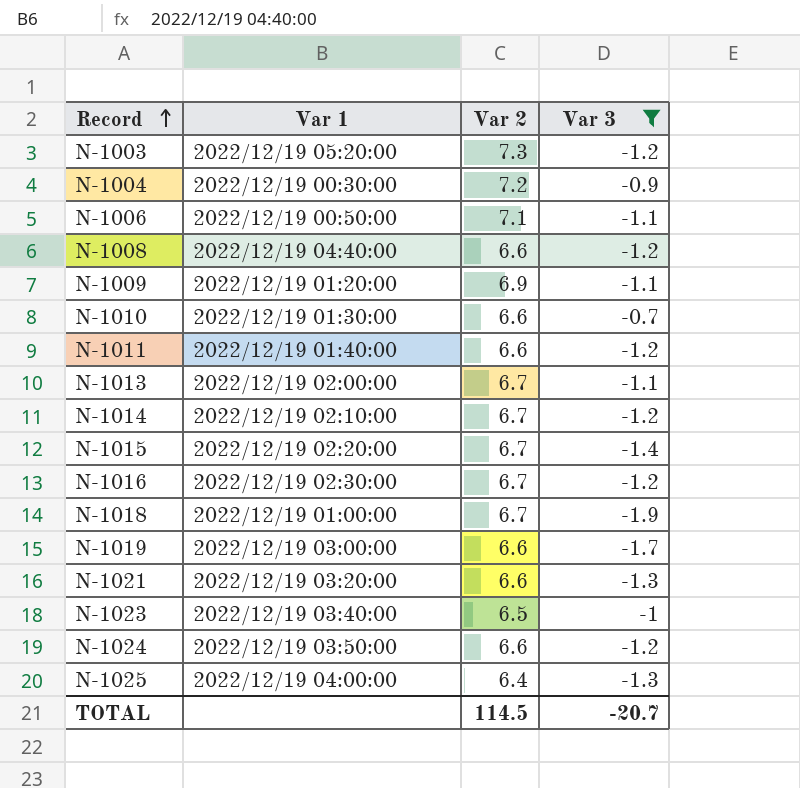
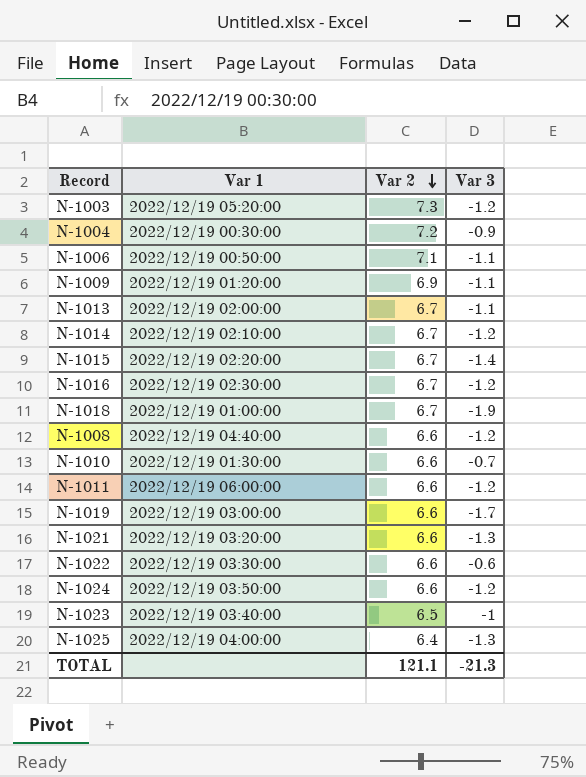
filter: Var 3 != -0.6 -> none
row order: Record ascending -> Var 2 descending
N-1011 | Var 1: 2022/12/19 01:40:00 -> 2022/12/19 06:00:00
TOTAL | Var 2: 114.5 -> 121.1
TOTAL | Var 3: -20.7 -> -21.3

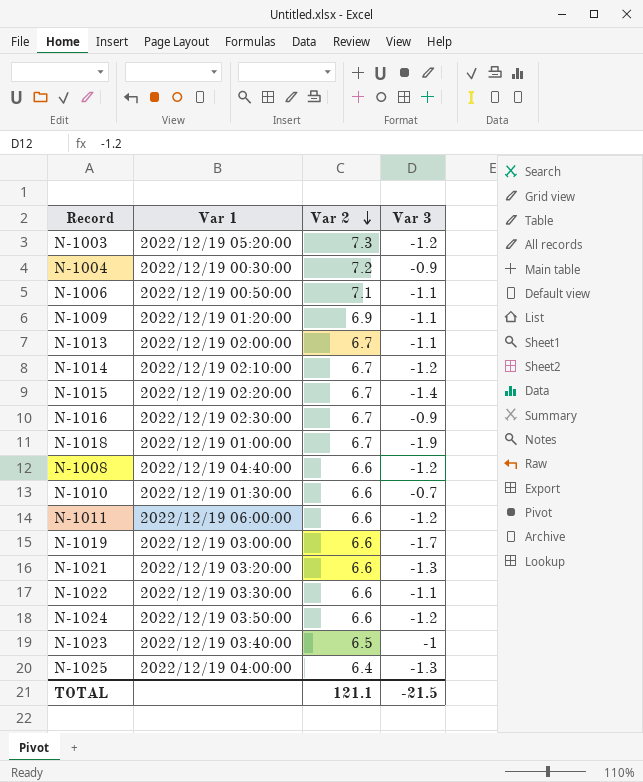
N-1016 | Var 3: -1.2 -> -0.9
N-1022 | Var 3: -0.6 -> -1.1
TOTAL | Var 3: -21.3 -> -21.5

